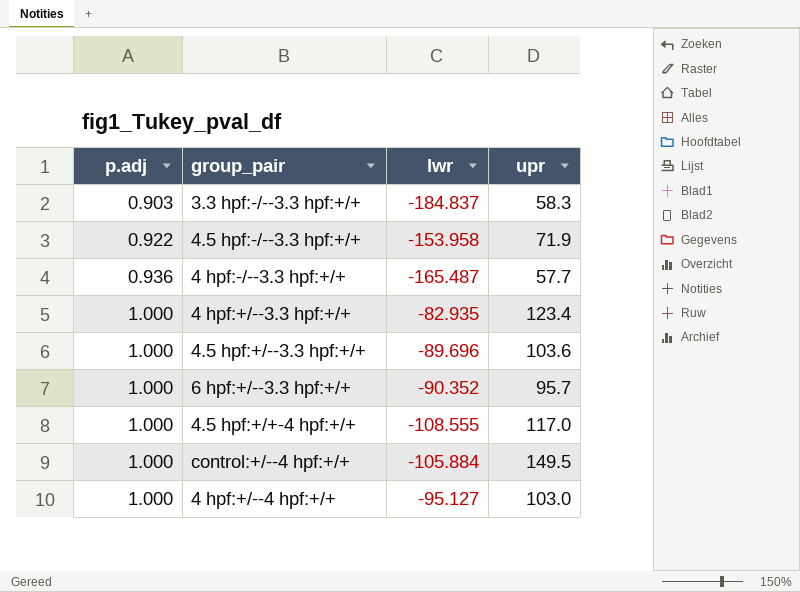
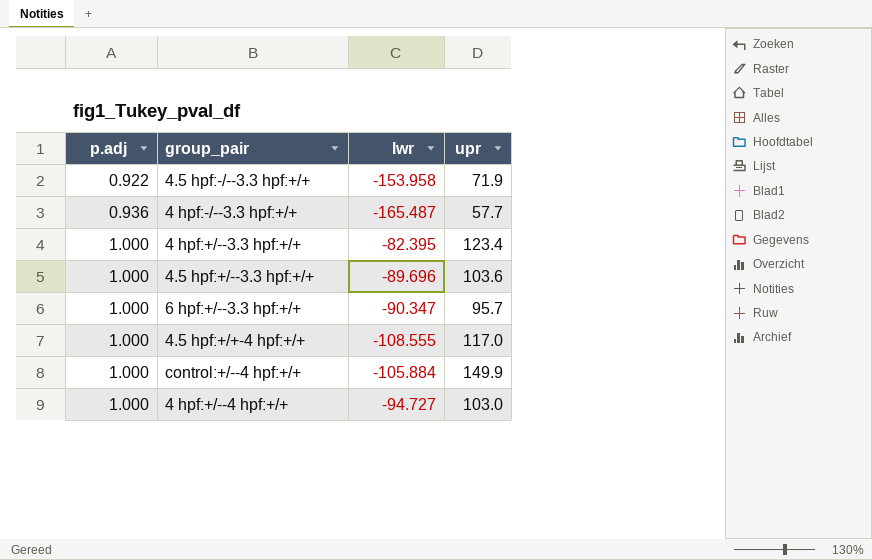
row 3.3 hpf:-/--3.3 hpf:+/+: 0.903 | -184.837 | 58.3 -> none
4 hpf:+/--3.3 hpf:+/+ | lwr: -82.935 -> -82.395
6 hpf:+/--3.3 hpf:+/+ | lwr: -90.352 -> -90.347
control:+/--4 hpf:+/+ | upr: 149.5 -> 149.9
4 hpf:+/--4 hpf:+/+ | lwr: -95.127 -> -94.727

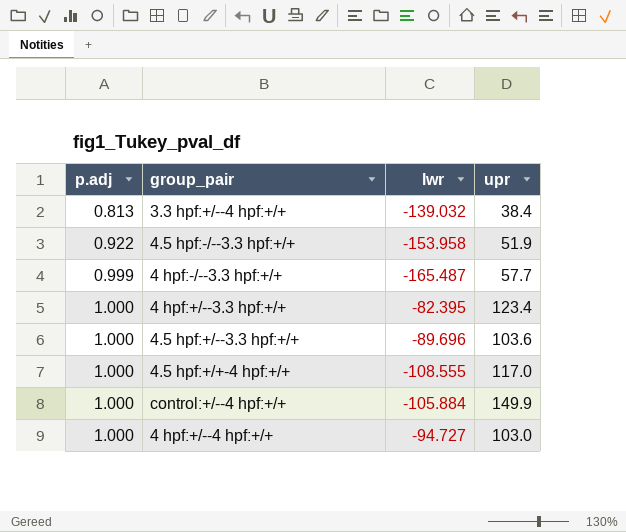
row 6 hpf:+/--3.3 hpf:+/+: 1.000 | -90.347 | 95.7 -> none
row 3.3 hpf:+/--4 hpf:+/+: none -> 0.813 | -139.032 | 38.4
4.5 hpf:-/--3.3 hpf:+/+ | upr: 71.9 -> 51.9
4 hpf:-/--3.3 hpf:+/+ | p.adj: 0.936 -> 0.999

